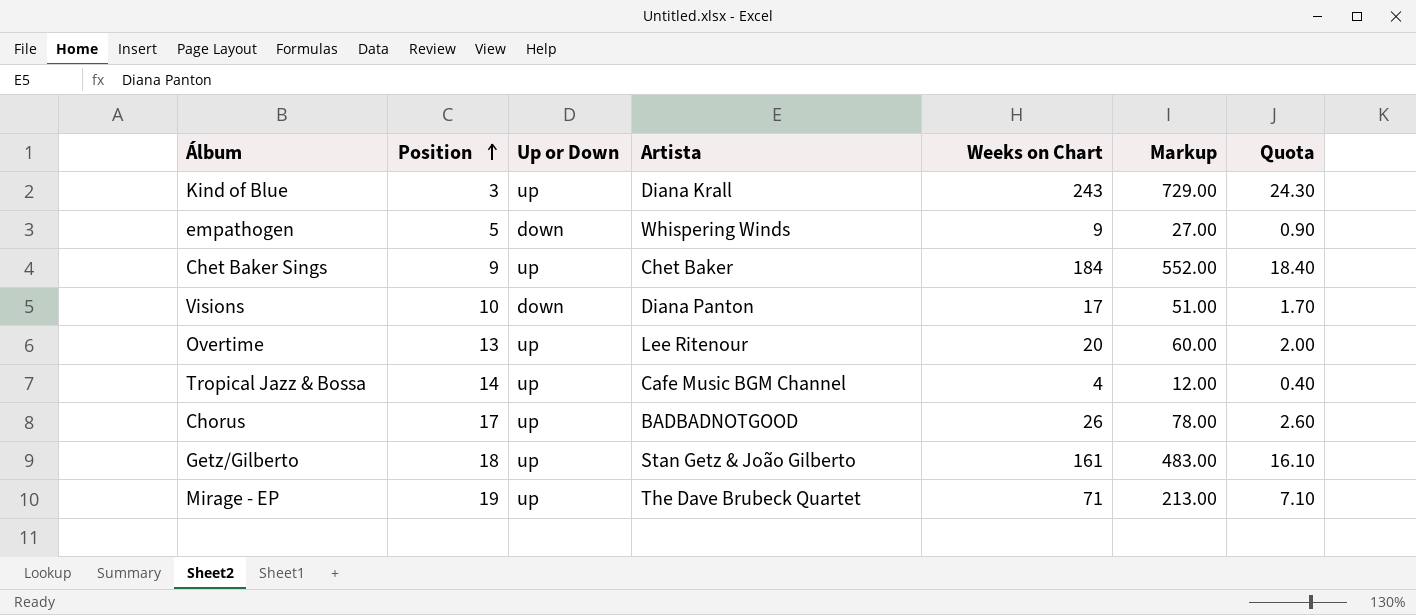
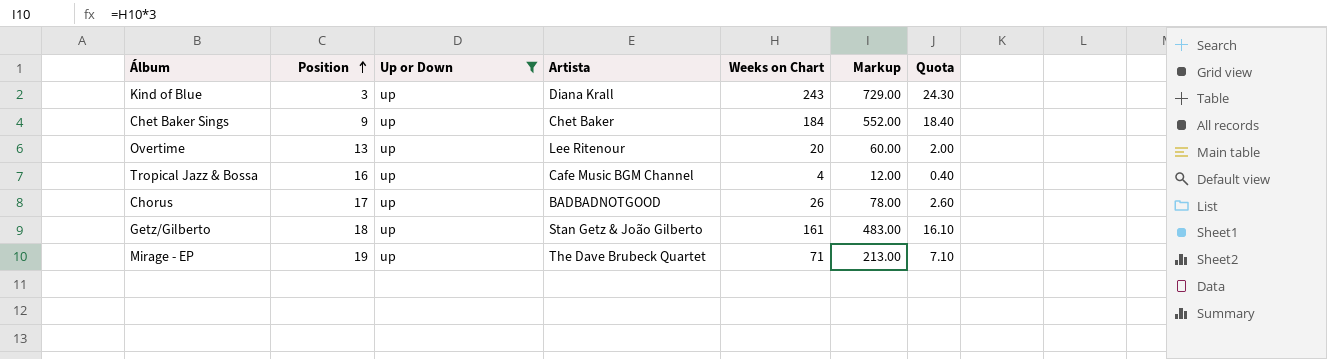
filter: none -> Up or Down = up
Tropical Jazz & Bossa | Position: 14 -> 16

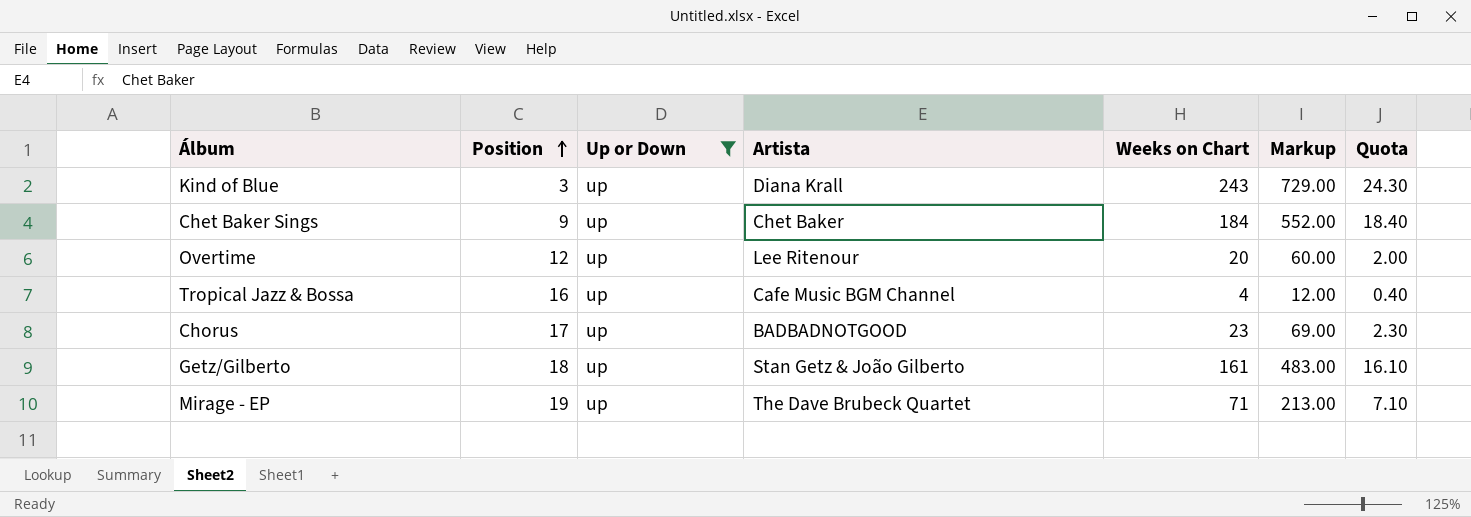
Overtime | Position: 13 -> 12
Chorus | Weeks on Chart: 26 -> 23
Chorus | Markup: 78.00 -> 69.00
Chorus | Quota: 2.60 -> 2.30

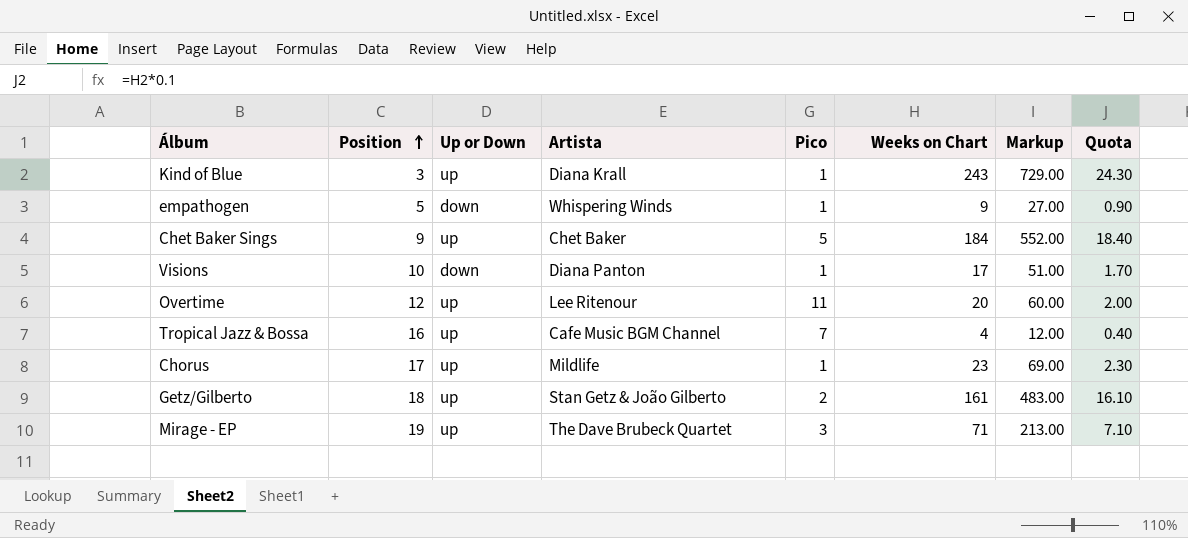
filter: Up or Down = up -> none
column Pico | position: none -> 5
Chorus | Artista: BADBADNOTGOOD -> Mildlife

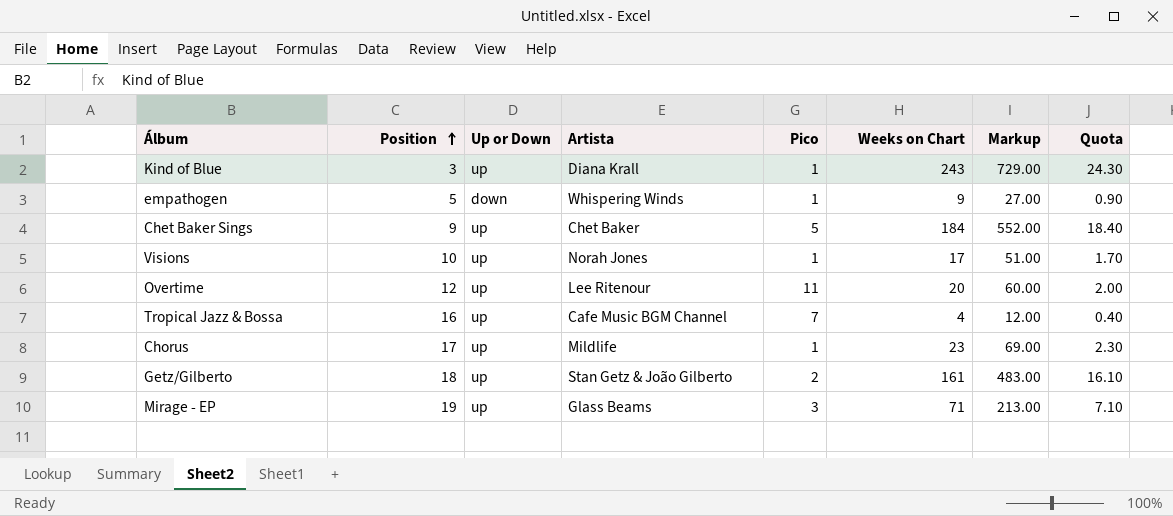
Visions | Up or Down: down -> up
Visions | Artista: Diana Panton -> Norah Jones
Mirage - EP | Artista: The Dave Brubeck Quartet -> Glass Beams

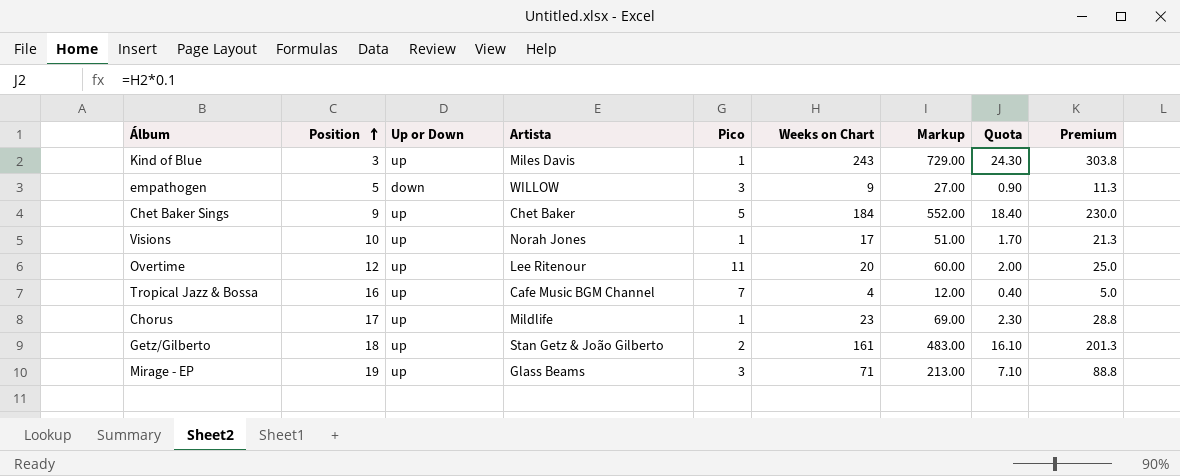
column Premium | formula: none -> [Weeks on Chart] * 1.25
Kind of Blue | Artista: Diana Krall -> Miles Davis
empathogen | Artista: Whispering Winds -> WILLOW
empathogen | Pico: 1 -> 3

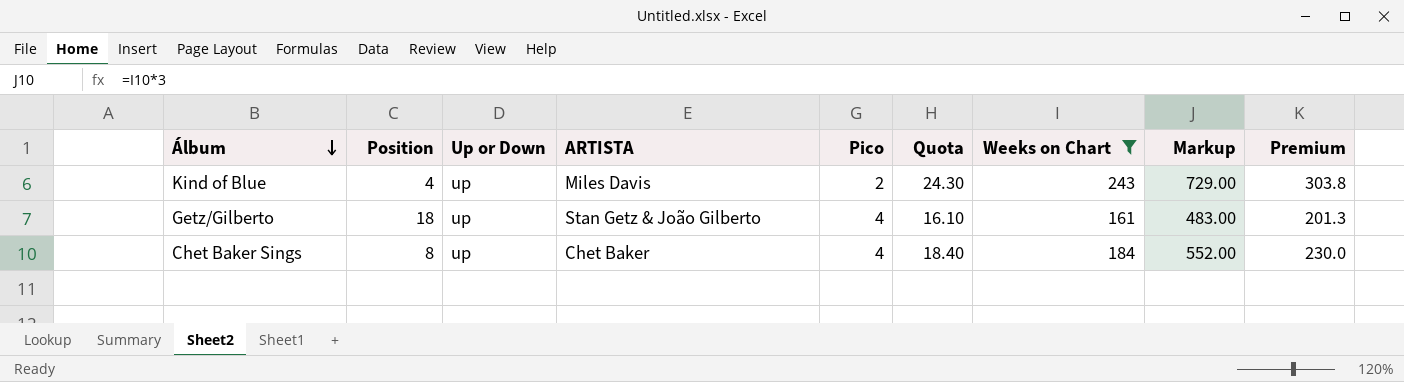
filter: none -> Weeks on Chart >= 161
row order: Position ascending -> Álbum descending
column name: Artista -> ARTISTA
column Quota | position: 8 -> 6
Kind of Blue | Position: 3 -> 4
Kind of Blue | Pico: 1 -> 2
Getz/Gilberto | Pico: 2 -> 4
Chet Baker Sings | Position: 9 -> 8
Chet Baker Sings | Pico: 5 -> 4

